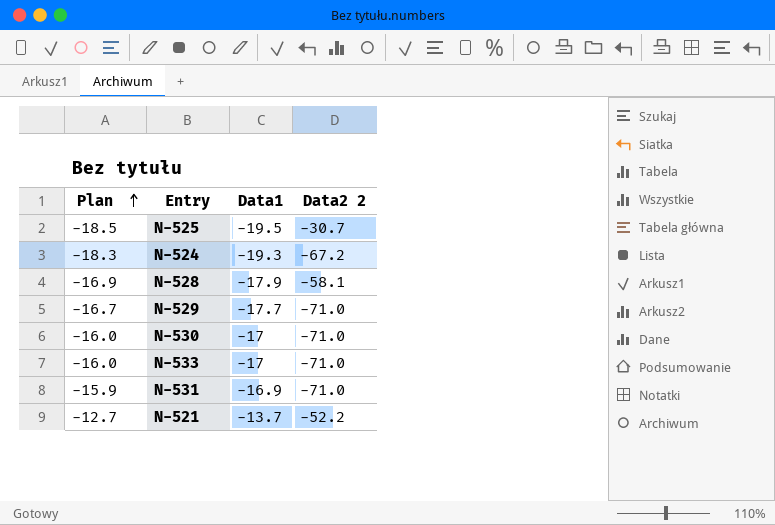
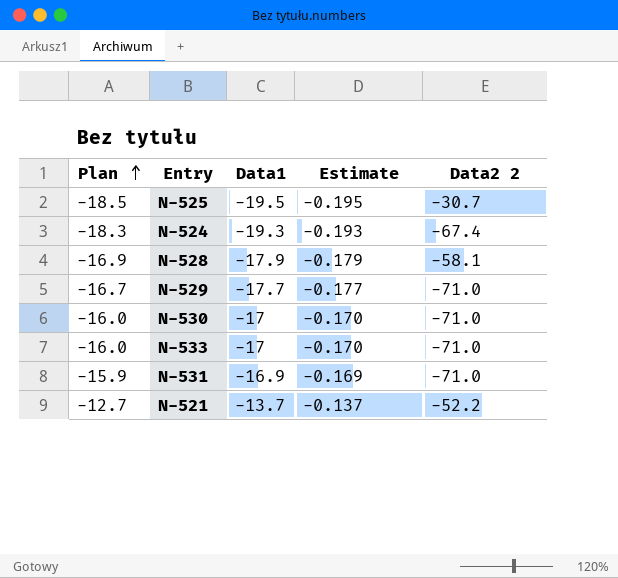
column Estimate | formula: none -> [Data1] * 0.01
N-524 | Data2 2: -67.2 -> -67.4

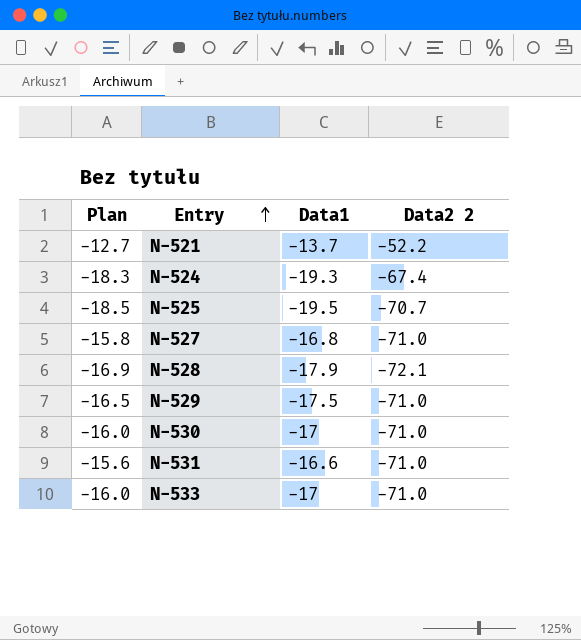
row order: Plan ascending -> Entry ascending
column Estimate | formula: [Data1] * 0.01 -> none
N-525 | Data2 2: -30.7 -> -70.7
row N-527: none -> -15.8 | -16.8 | -71.0
N-528 | Data2 2: -58.1 -> -72.1
N-529 | Plan: -16.7 -> -16.5
N-529 | Data1: -17.7 -> -17.5
N-531 | Plan: -15.9 -> -15.6
N-531 | Data1: -16.9 -> -16.6

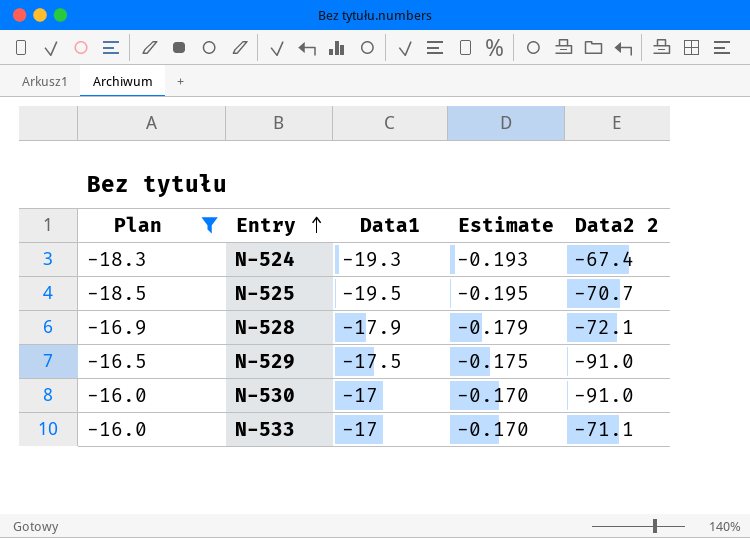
filter: none -> Plan <= -16.0
column Estimate | formula: none -> [Data1] * 0.01
N-529 | Data2 2: -71.0 -> -91.0
N-530 | Data2 2: -71.0 -> -91.0
N-533 | Data2 2: -71.0 -> -71.1

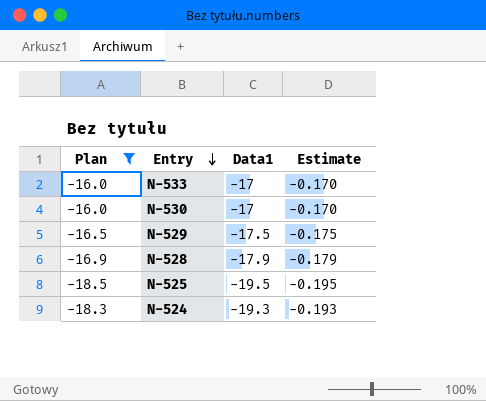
row order: Entry ascending -> Entry descending
column Data2 2 | position: 5 -> none

